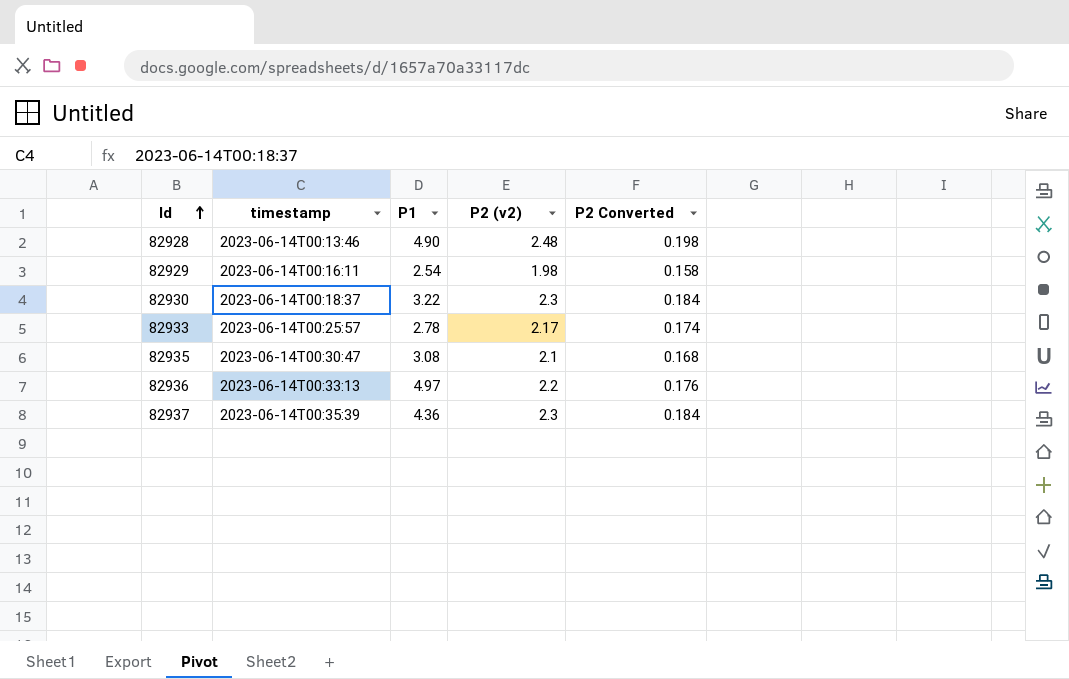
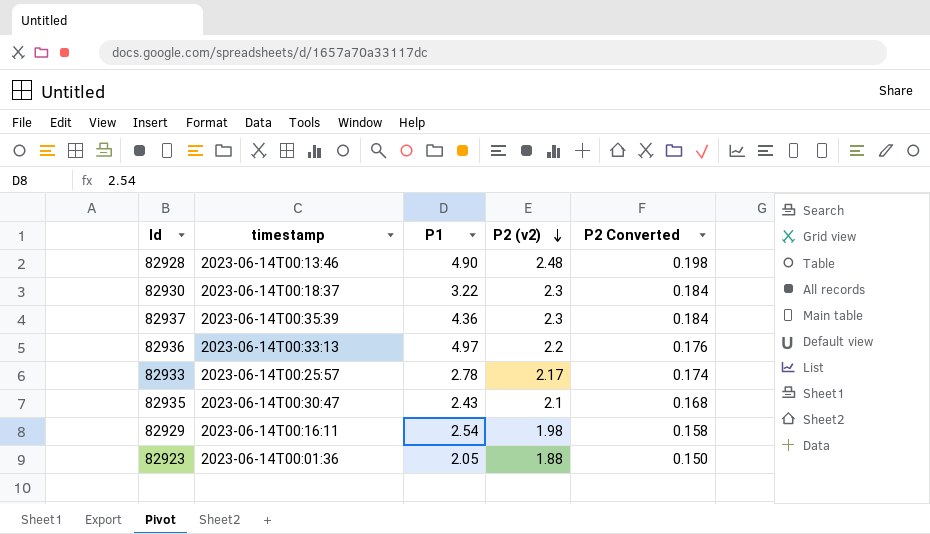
row order: Id ascending -> P2 (v2) descending
82935 | P1: 3.08 -> 2.43
row 82923: none -> 2023-06-14T00:01:36 | 2.05 | 1.88 | 0.150

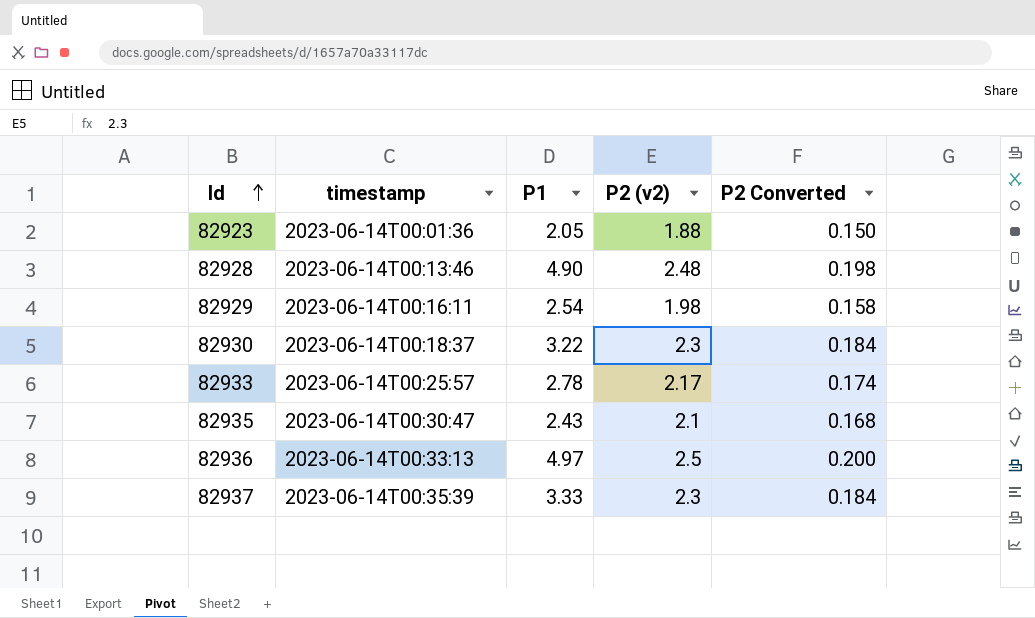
row order: P2 (v2) descending -> Id ascending
82936 | P2 (v2): 2.2 -> 2.5
82936 | P2 Converted: 0.176 -> 0.200
82937 | P1: 4.36 -> 3.33

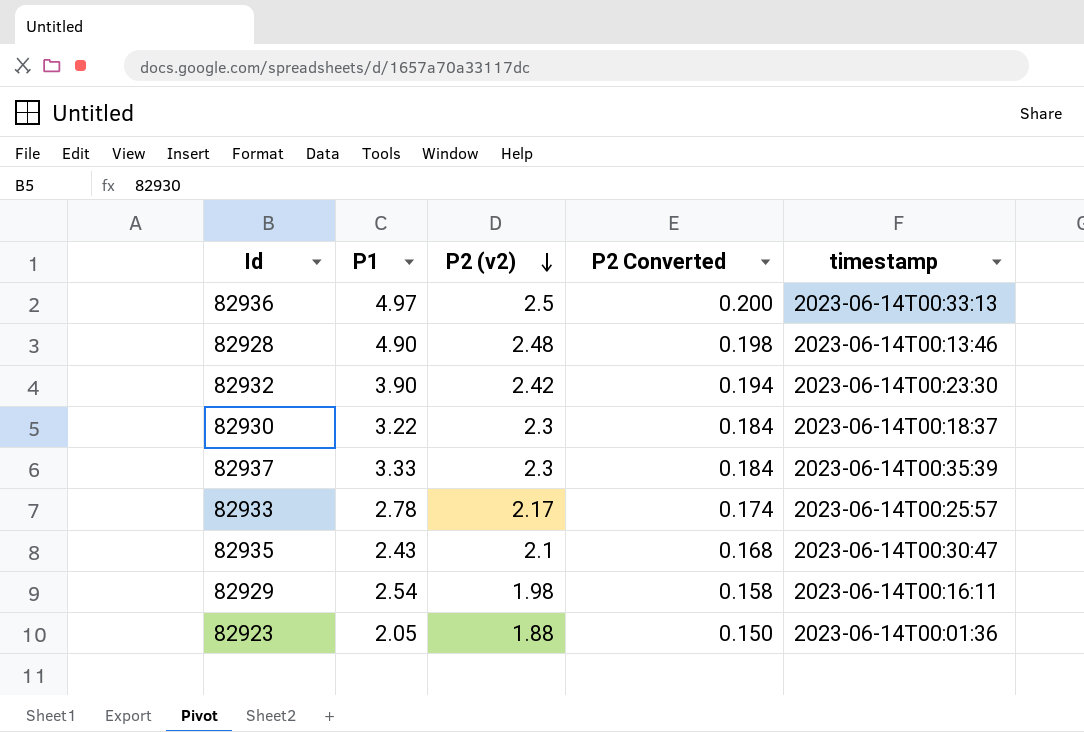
row order: Id ascending -> P2 (v2) descending
column timestamp | position: 2 -> 5
row 82932: none -> 3.90 | 2.42 | 0.194 | 2023-06-14T00:23:30

